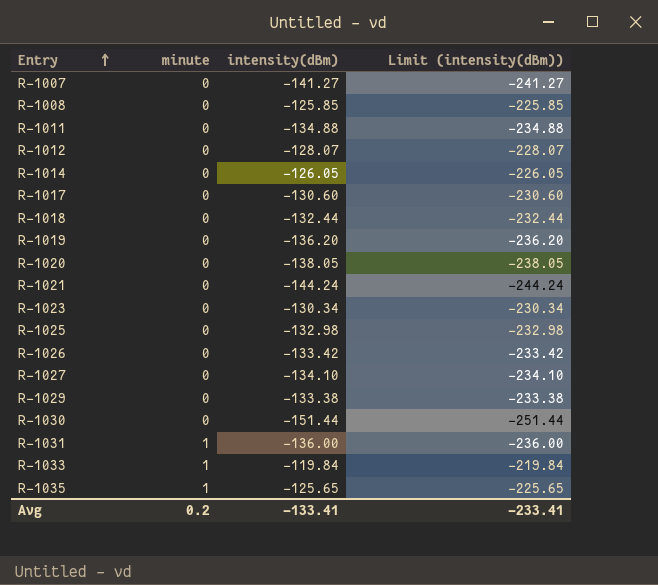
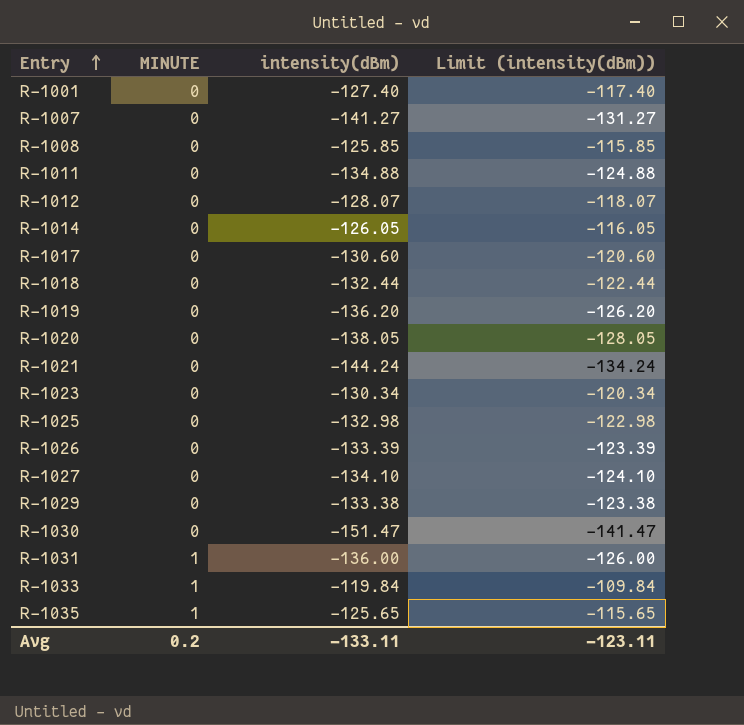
column name: minute -> MINUTE
column Limit (intensity(dBm)) | formula: [intensity(dBm)] - 100 -> [intensity(dBm)] + 10
row R-1001: none -> 0 | -127.40 | -117.40
R-1026 | intensity(dBm): -133.42 -> -133.39
R-1030 | intensity(dBm): -151.44 -> -151.47
Avg | intensity(dBm): -133.41 -> -133.11
Avg | Limit (intensity(dBm)): -233.41 -> -123.11

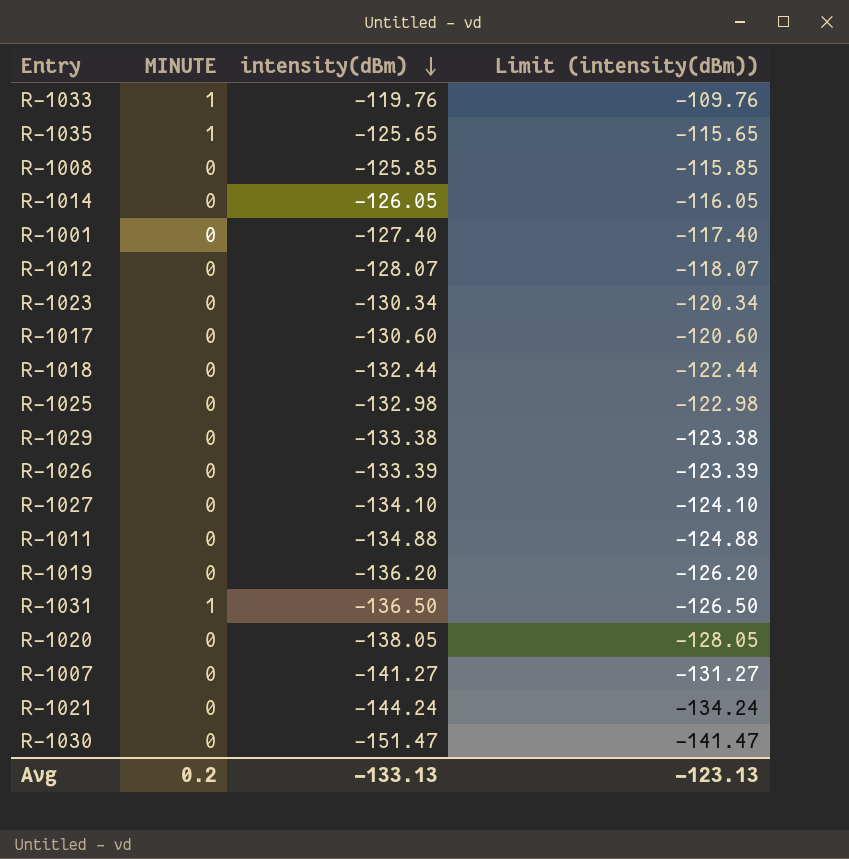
row order: Entry ascending -> intensity(dBm) descending
R-1033 | intensity(dBm): -119.84 -> -119.76
R-1033 | Limit (intensity(dBm)): -109.84 -> -109.76
R-1031 | intensity(dBm): -136.00 -> -136.50
R-1031 | Limit (intensity(dBm)): -126.00 -> -126.50
Avg | intensity(dBm): -133.11 -> -133.13
Avg | Limit (intensity(dBm)): -123.11 -> -123.13

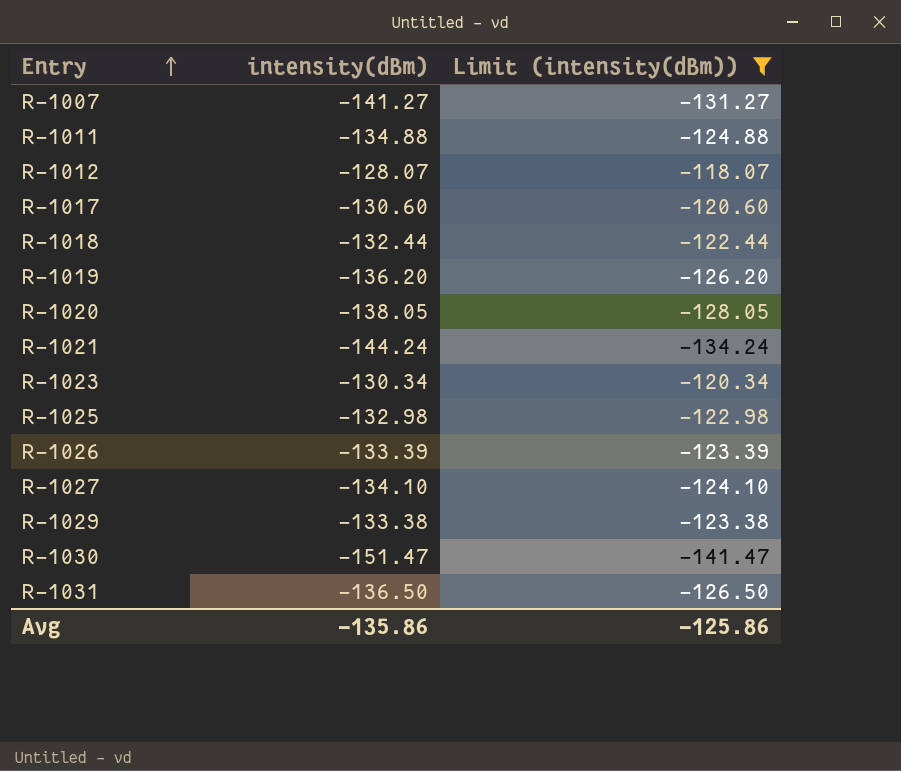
filter: none -> Limit (intensity(dBm)) <= -118.07
row order: intensity(dBm) descending -> Entry ascending
column MINUTE | position: 2 -> none
Avg | intensity(dBm): -133.13 -> -135.86
Avg | Limit (intensity(dBm)): -123.13 -> -125.86

